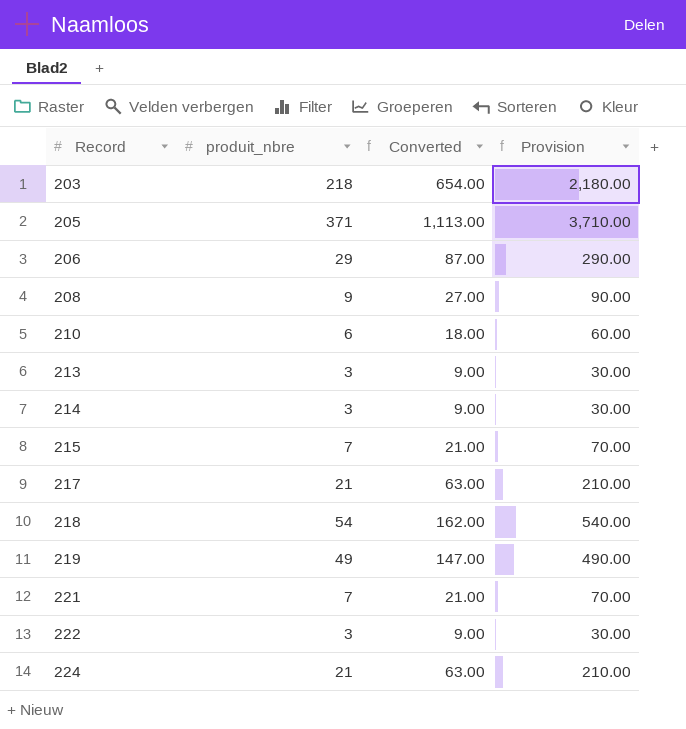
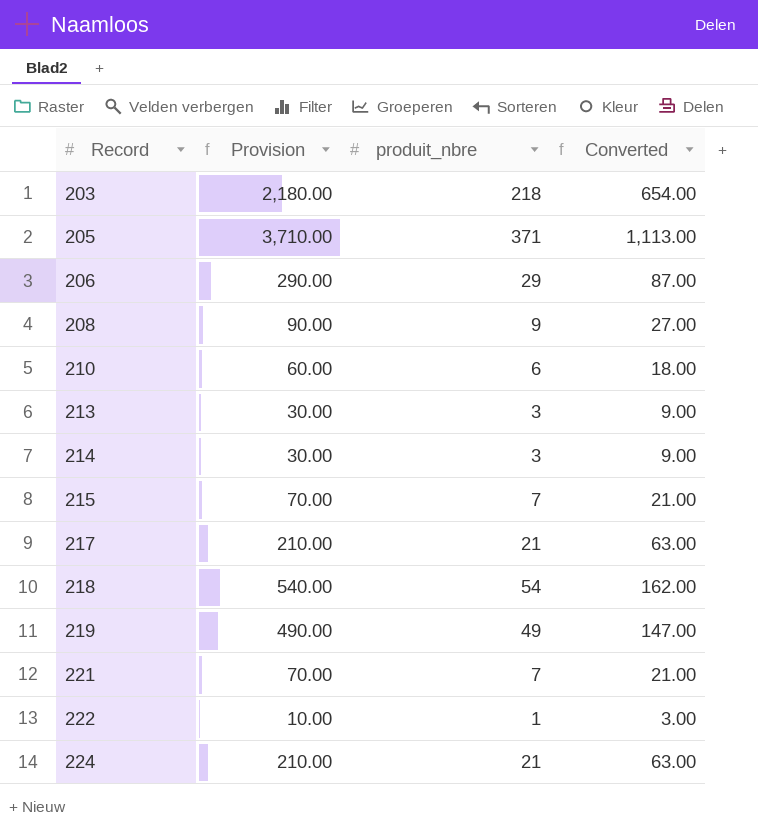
column Provision | position: 4 -> 2
222 | Provision: 30.00 -> 10.00
222 | produit_nbre: 3 -> 1
222 | Converted: 9.00 -> 3.00

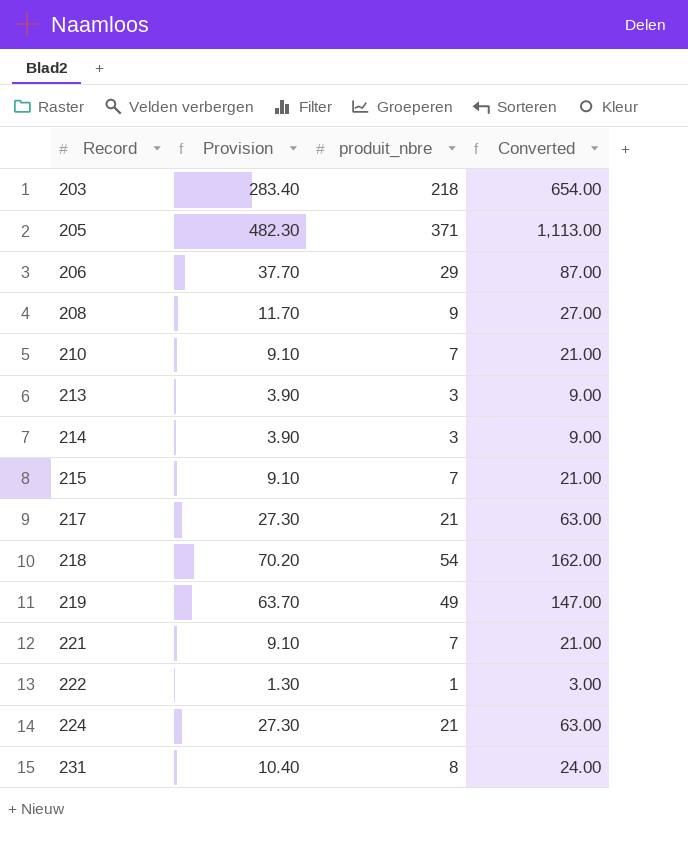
column Provision | formula: [produit_nbre] * 10 -> [produit_nbre] * 1.3
210 | produit_nbre: 6 -> 7
210 | Converted: 18.00 -> 21.00
row 231: none -> 10.40 | 8 | 24.00

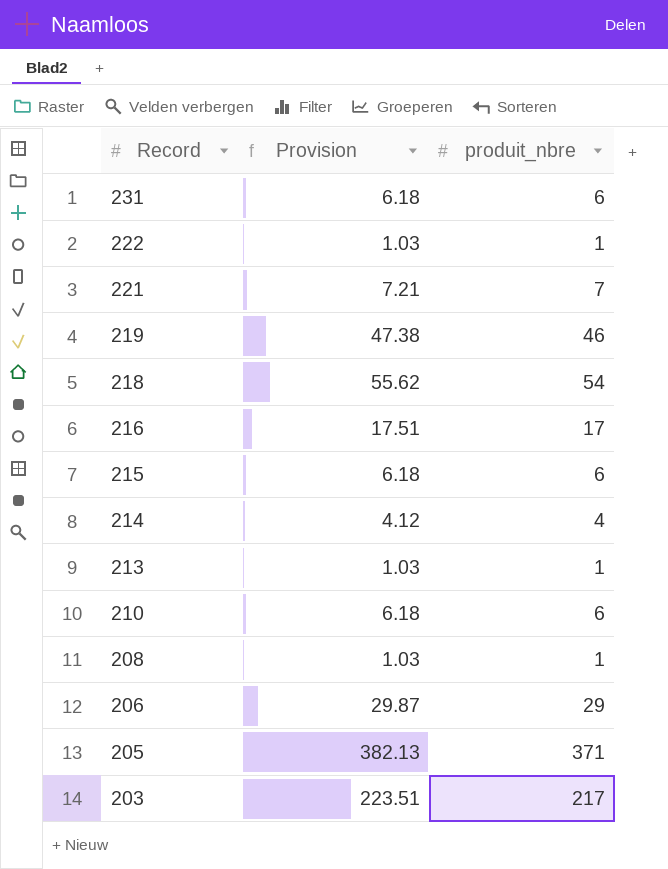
row order: Record ascending -> Record descending
column Converted | formula: [produit_nbre] * 3 -> none
column Provision | formula: [produit_nbre] * 1.3 -> [produit_nbre] * 1.03
row 217: 27.30 | 21 | 63.00 -> none
row 224: 27.30 | 21 | 63.00 -> none
231 | produit_nbre: 8 -> 6
219 | produit_nbre: 49 -> 46
row 216: none -> 17.51 | 17
215 | produit_nbre: 7 -> 6
214 | produit_nbre: 3 -> 4
213 | produit_nbre: 3 -> 1
210 | produit_nbre: 7 -> 6
208 | produit_nbre: 9 -> 1
203 | produit_nbre: 218 -> 217

